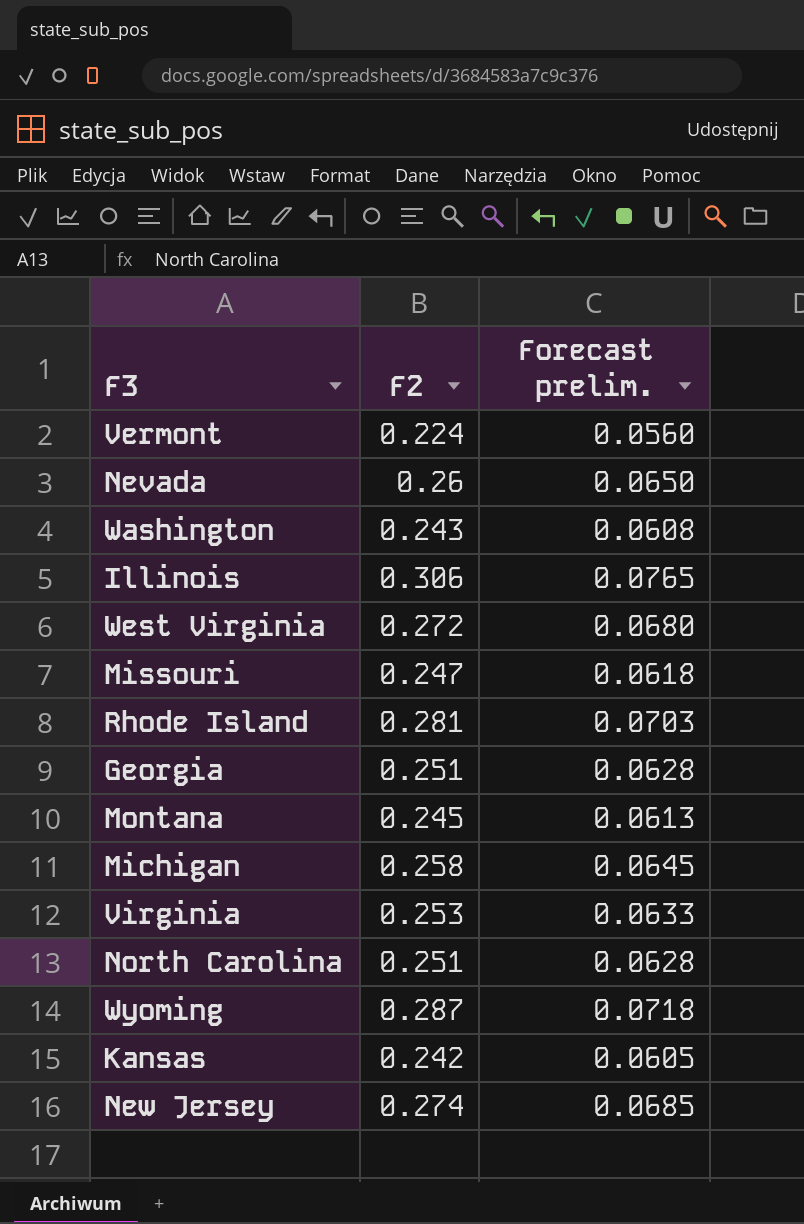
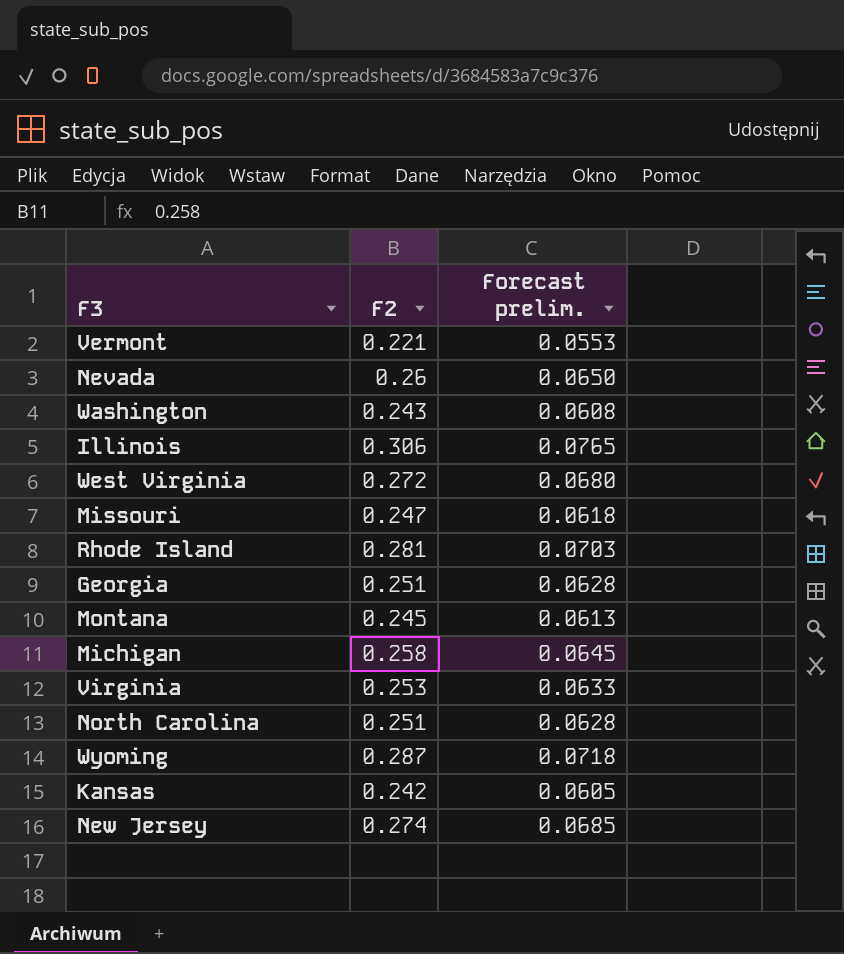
Vermont | F2: 0.224 -> 0.221
Vermont | Forecast prelim.: 0.0560 -> 0.0553

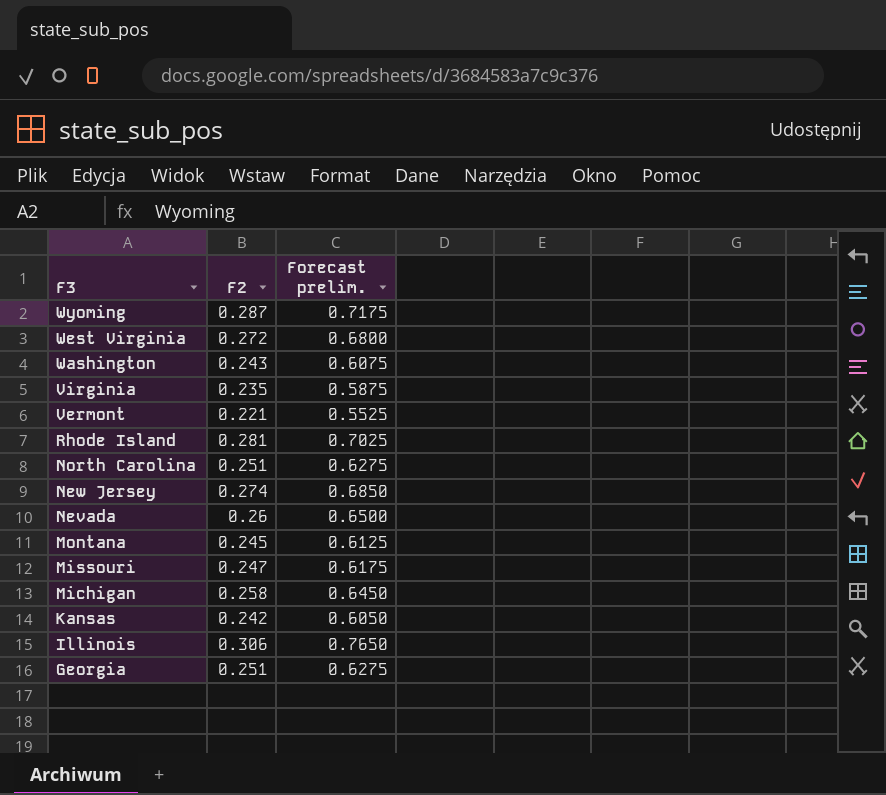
row order: none -> F3 descending
column Forecast prelim. | formula: [F2] * 0.25 -> [F2] * 2.5
Virginia | F2: 0.253 -> 0.235

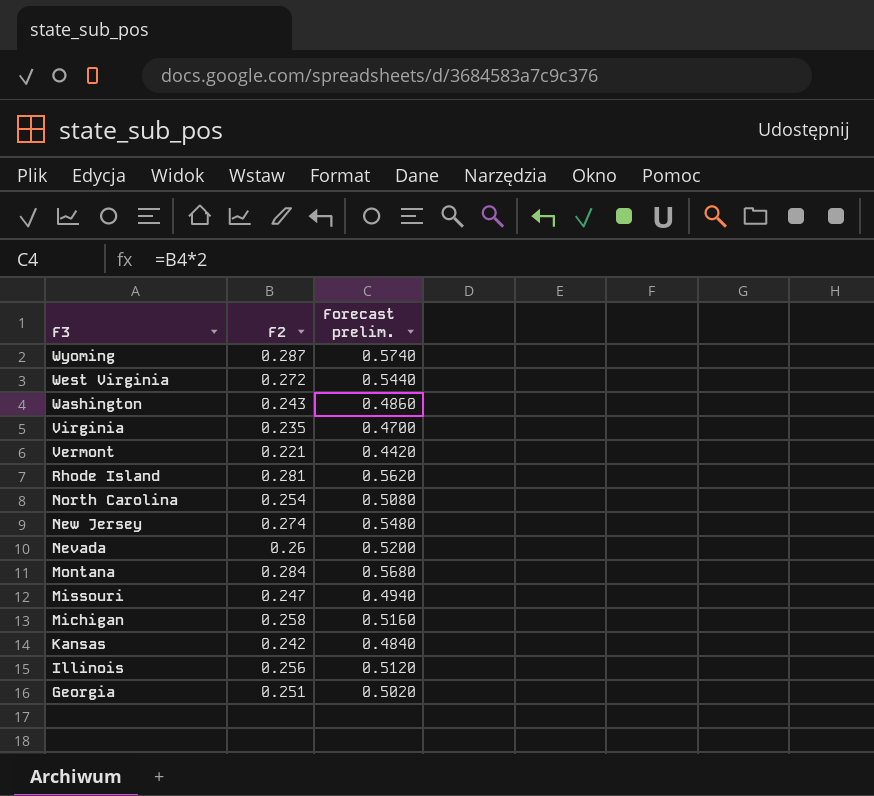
column Forecast prelim. | formula: [F2] * 2.5 -> [F2] * 2
North Carolina | F2: 0.251 -> 0.254
Montana | F2: 0.245 -> 0.284
Illinois | F2: 0.306 -> 0.256

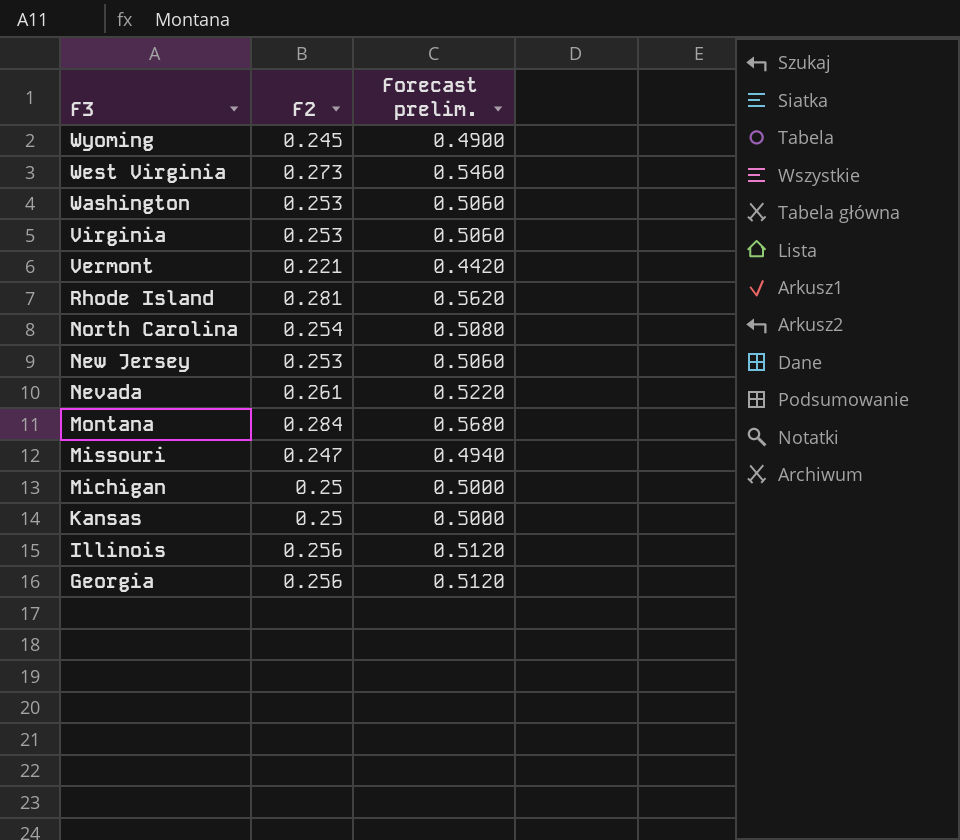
Wyoming | F2: 0.287 -> 0.245
Wyoming | Forecast prelim.: 0.5740 -> 0.4900
West Virginia | F2: 0.272 -> 0.273
West Virginia | Forecast prelim.: 0.5440 -> 0.5460
Washington | F2: 0.243 -> 0.253
Washington | Forecast prelim.: 0.4860 -> 0.5060
Virginia | F2: 0.235 -> 0.253
Virginia | Forecast prelim.: 0.4700 -> 0.5060
New Jersey | F2: 0.274 -> 0.253
New Jersey | Forecast prelim.: 0.5480 -> 0.5060
Nevada | F2: 0.26 -> 0.261
Nevada | Forecast prelim.: 0.5200 -> 0.5220
Michigan | F2: 0.258 -> 0.25
Michigan | Forecast prelim.: 0.5160 -> 0.5000
Kansas | F2: 0.242 -> 0.25
Kansas | Forecast prelim.: 0.4840 -> 0.5000
Georgia | F2: 0.251 -> 0.256
Georgia | Forecast prelim.: 0.5020 -> 0.5120

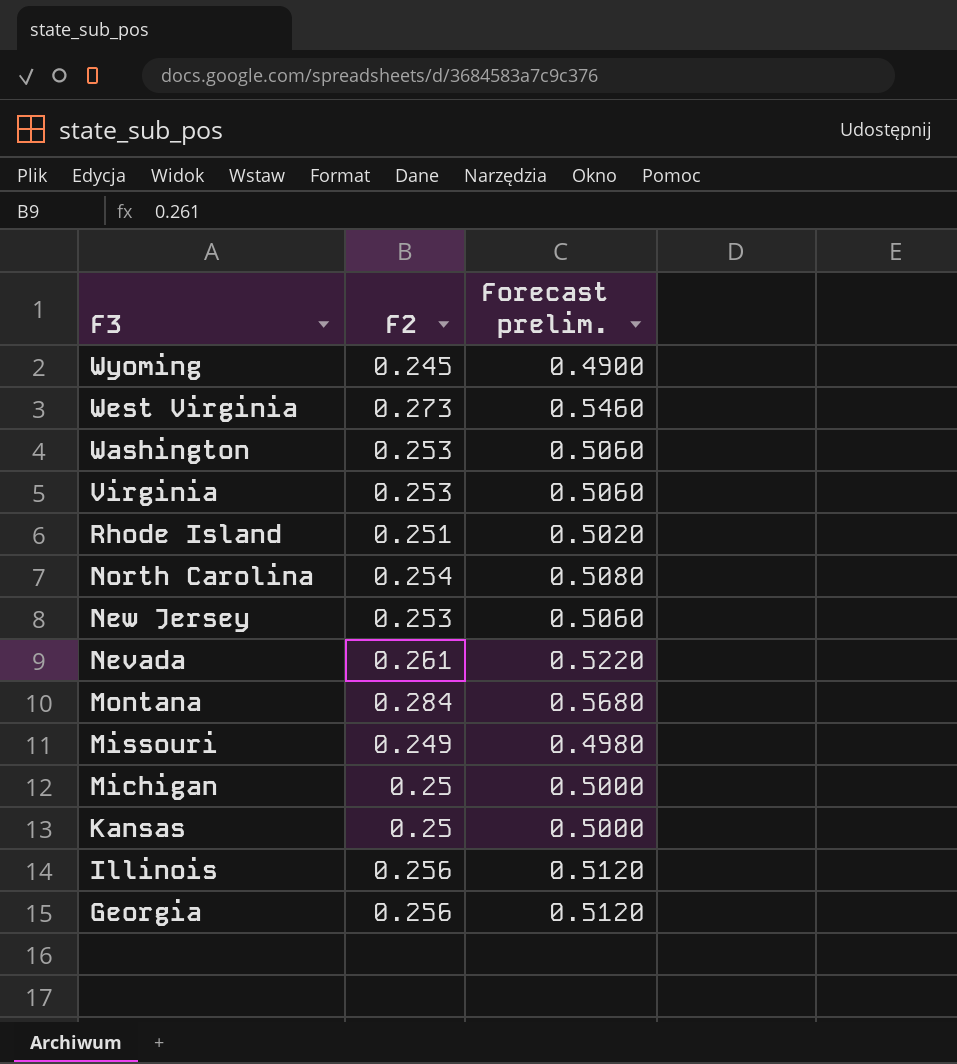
row Vermont: 0.221 | 0.4420 -> none
Rhode Island | F2: 0.281 -> 0.251
Rhode Island | Forecast prelim.: 0.5620 -> 0.5020
Missouri | F2: 0.247 -> 0.249
Missouri | Forecast prelim.: 0.4940 -> 0.4980

